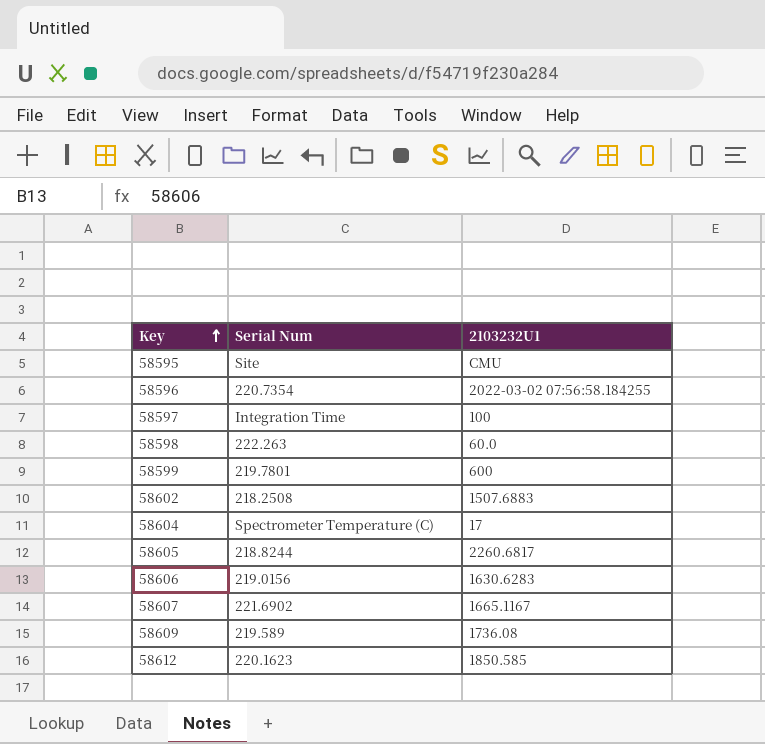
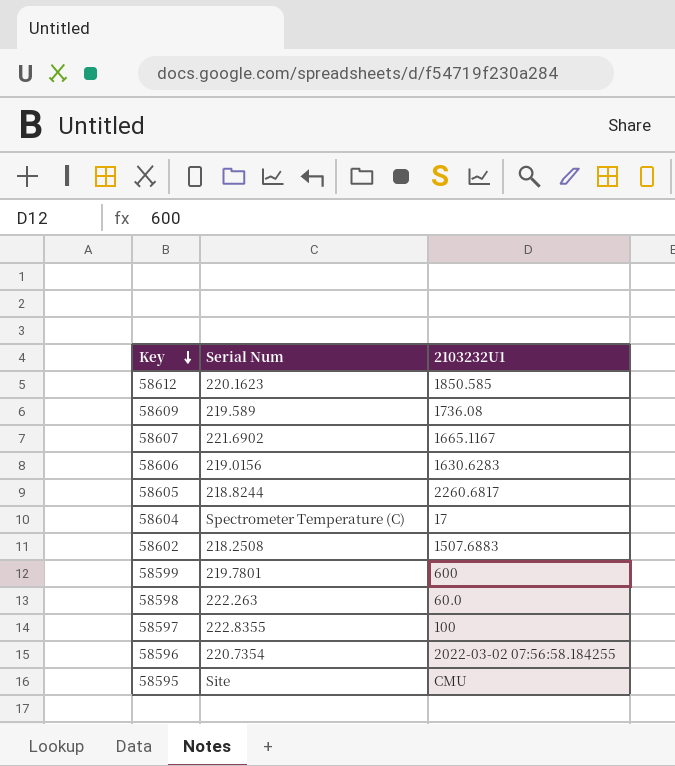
row order: Key ascending -> Key descending
58597 | Serial Num: Integration Time -> 222.8355

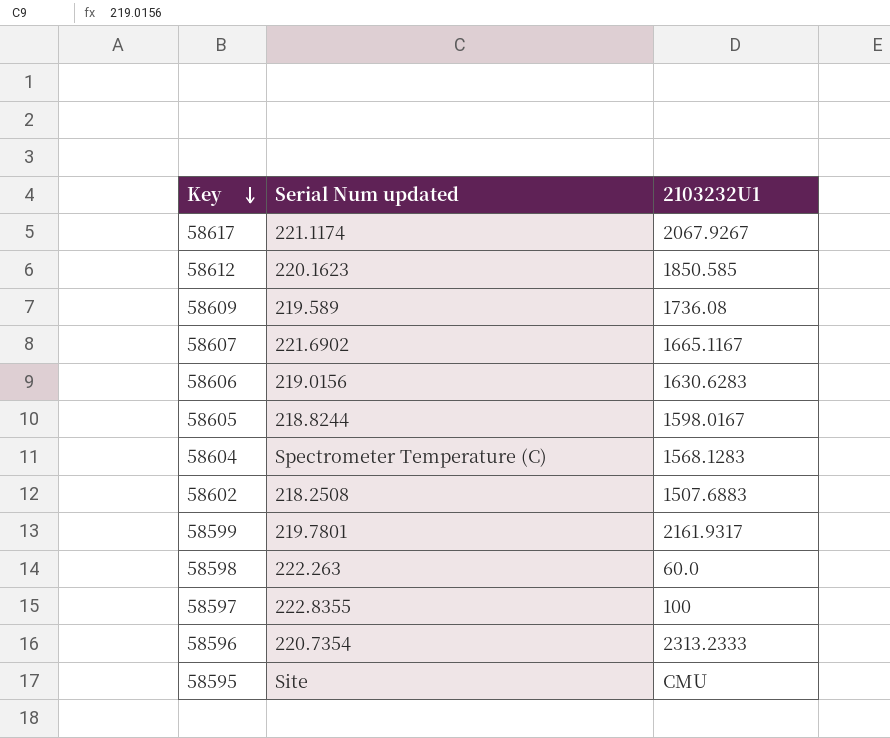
column name: Serial Num -> Serial Num updated
row 58617: none -> 221.1174 | 2067.9267
58605 | 2103232U1: 2260.6817 -> 1598.0167
58604 | 2103232U1: 17 -> 1568.1283
58599 | 2103232U1: 600 -> 2161.9317
58596 | 2103232U1: 2022-03-02 07:56:58.184255 -> 2313.2333

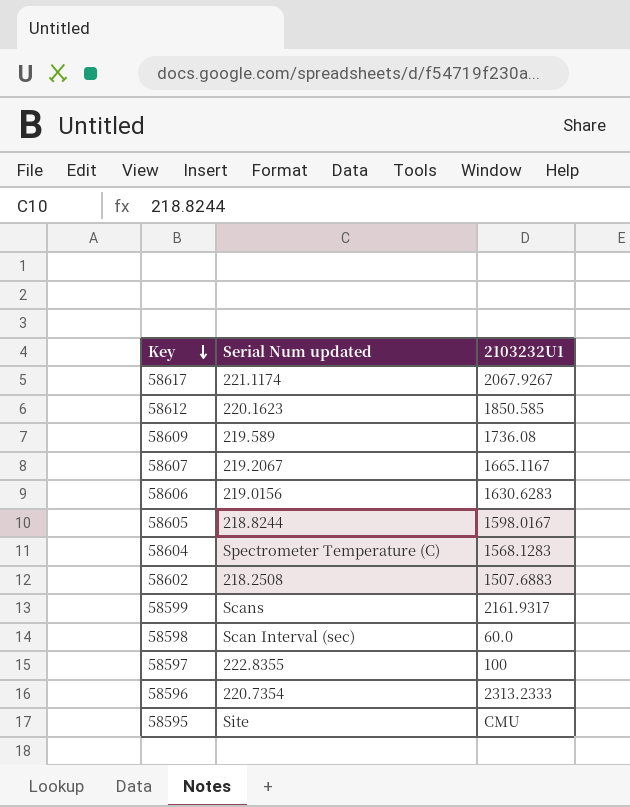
58607 | Serial Num updated: 221.6902 -> 219.2067
58599 | Serial Num updated: 219.7801 -> Scans
58598 | Serial Num updated: 222.263 -> Scan Interval (sec)

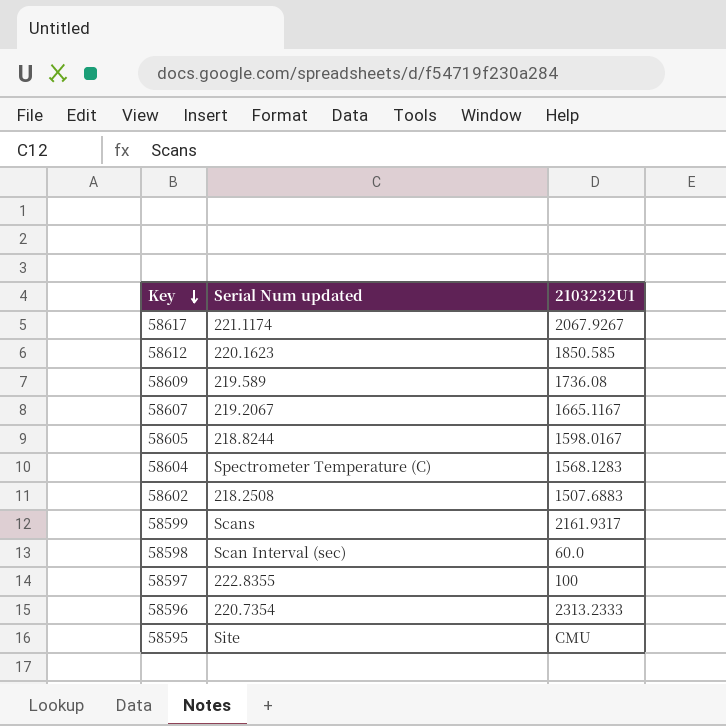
row 58606: 219.0156 | 1630.6283 -> none

